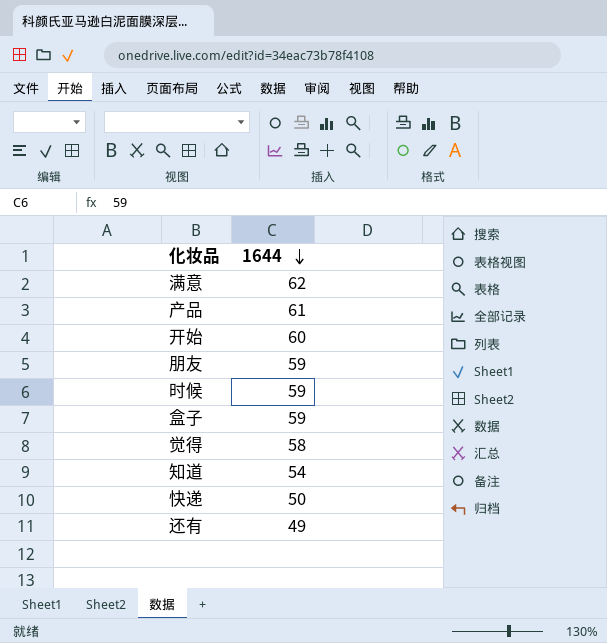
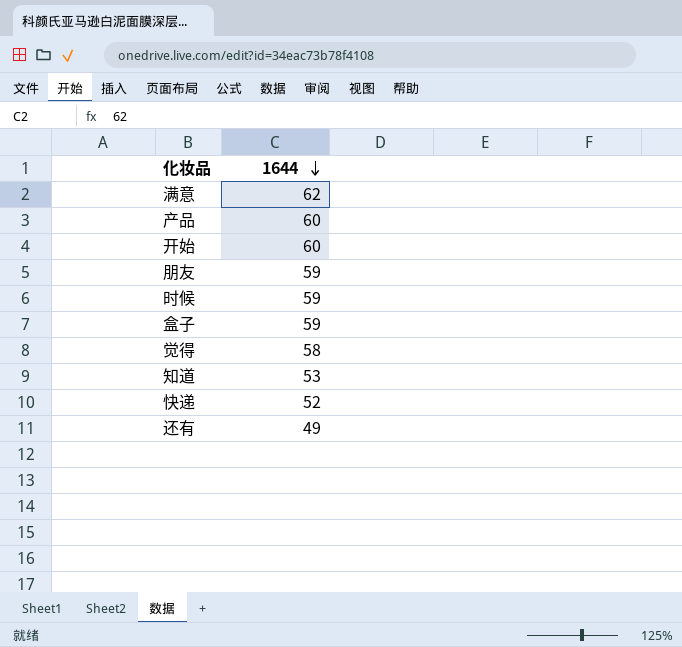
产品 | 1644: 61 -> 60
知道 | 1644: 54 -> 53
快递 | 1644: 50 -> 52

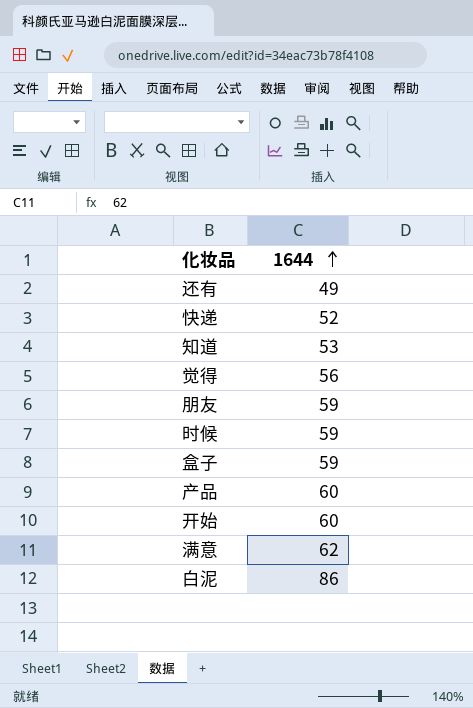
row order: 1644 descending -> 1644 ascending
觉得 | 1644: 58 -> 56
row 白泥: none -> 86

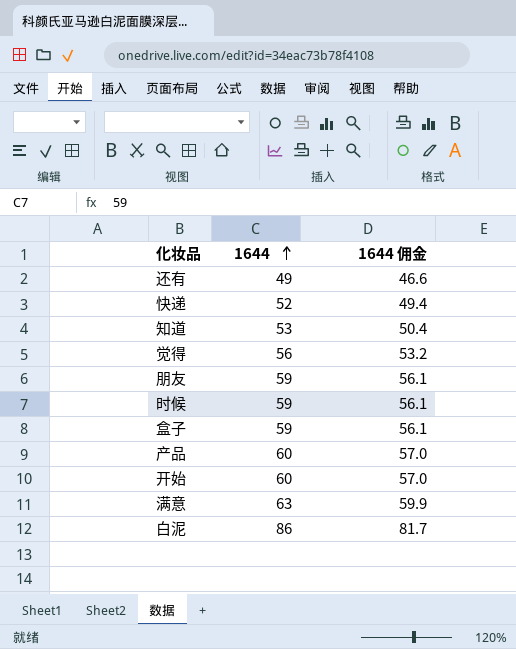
column 1644 佣金 | formula: none -> [1644] * 0.95
满意 | 1644: 62 -> 63

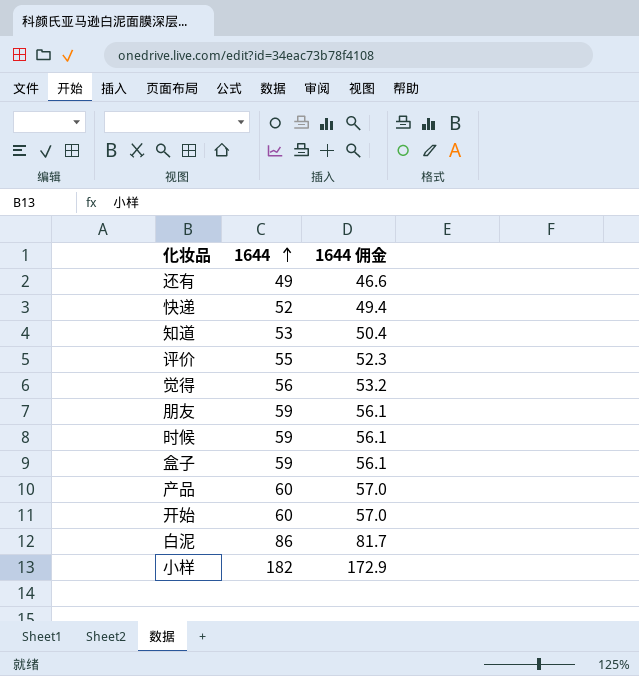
row 满意: 63 | 59.9 -> none
row 评价: none -> 55 | 52.3
row 小样: none -> 182 | 172.9

